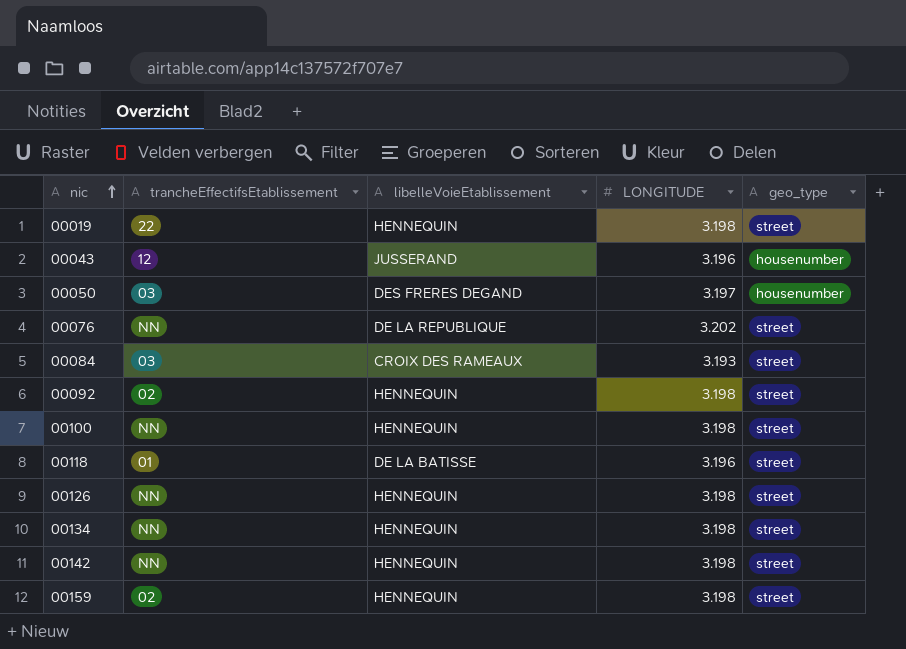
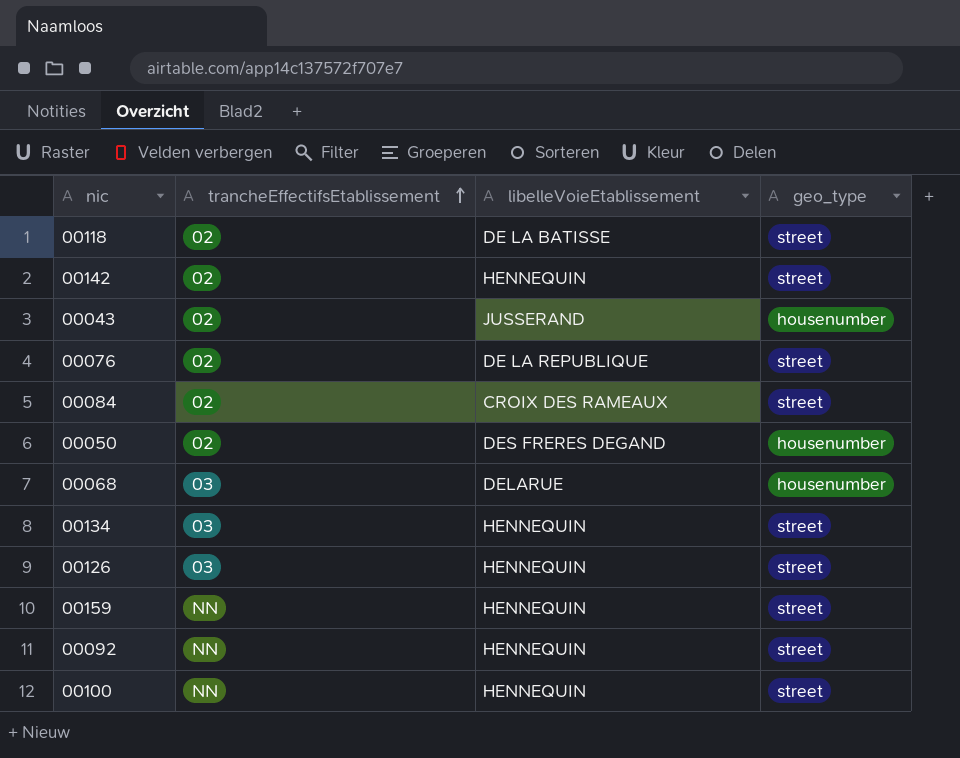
row order: nic ascending -> trancheEffectifsEtablissement ascending
column LONGITUDE | position: 4 -> none
row 00019: 22 | HENNEQUIN | 3.198 | street -> none
00118 | trancheEffectifsEtablissement: 01 -> 02
00142 | trancheEffectifsEtablissement: NN -> 02
00043 | trancheEffectifsEtablissement: 12 -> 02
00076 | trancheEffectifsEtablissement: NN -> 02
00084 | trancheEffectifsEtablissement: 03 -> 02
00050 | trancheEffectifsEtablissement: 03 -> 02
row 00068: none -> 03 | DELARUE | housenumber
00134 | trancheEffectifsEtablissement: NN -> 03
00126 | trancheEffectifsEtablissement: NN -> 03
00159 | trancheEffectifsEtablissement: 02 -> NN
00092 | trancheEffectifsEtablissement: 02 -> NN

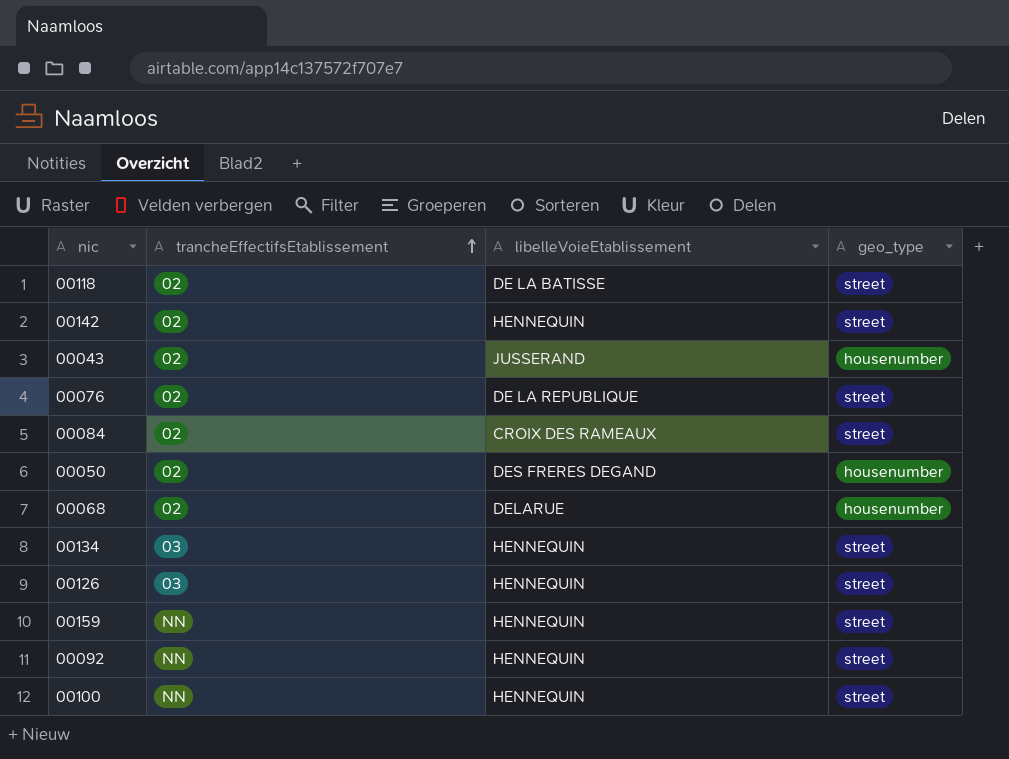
00068 | trancheEffectifsEtablissement: 03 -> 02

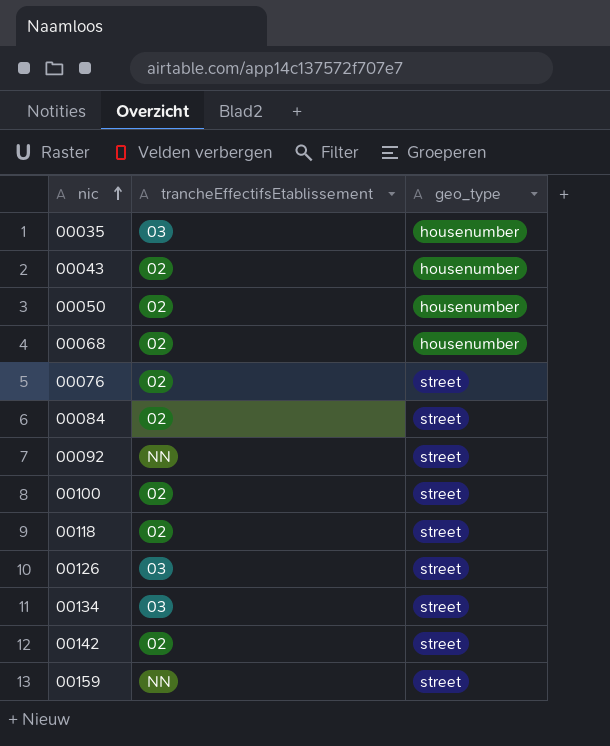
row order: trancheEffectifsEtablissement ascending -> nic ascending
column libelleVoieEtablissement | position: 3 -> none
row 00035: none -> 03 | housenumber
00100 | trancheEffectifsEtablissement: NN -> 02

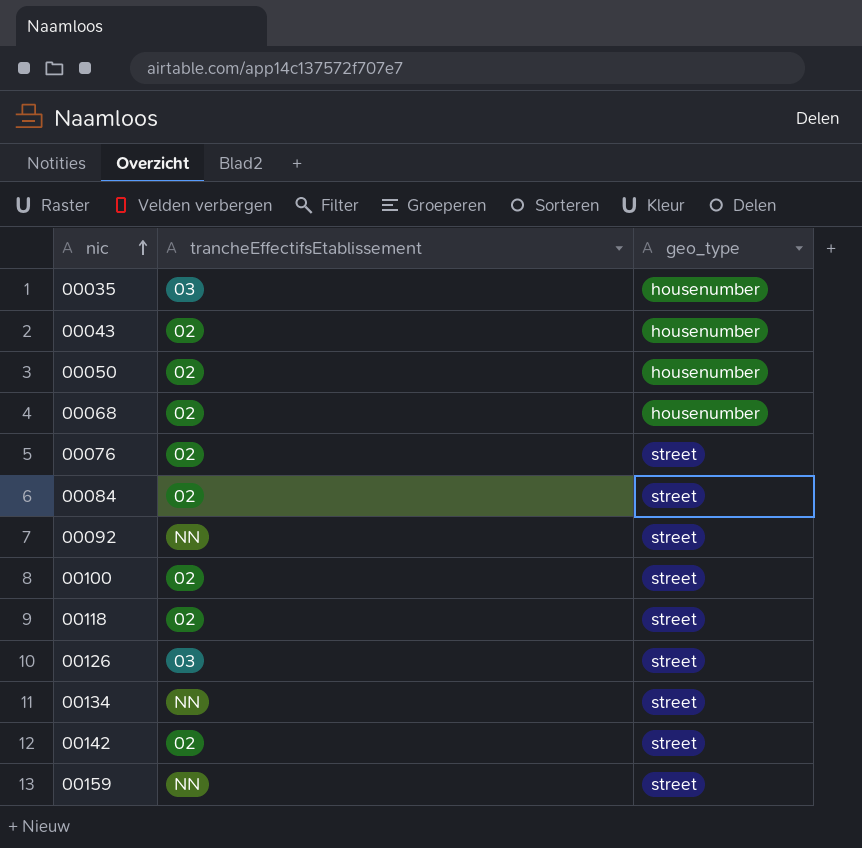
00134 | trancheEffectifsEtablissement: 03 -> NN

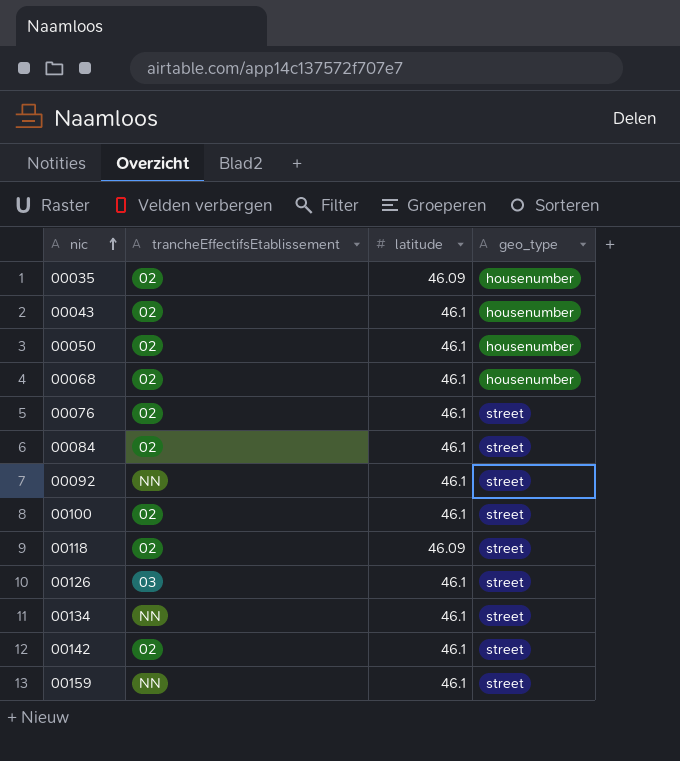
column latitude | position: none -> 3
00035 | trancheEffectifsEtablissement: 03 -> 02

